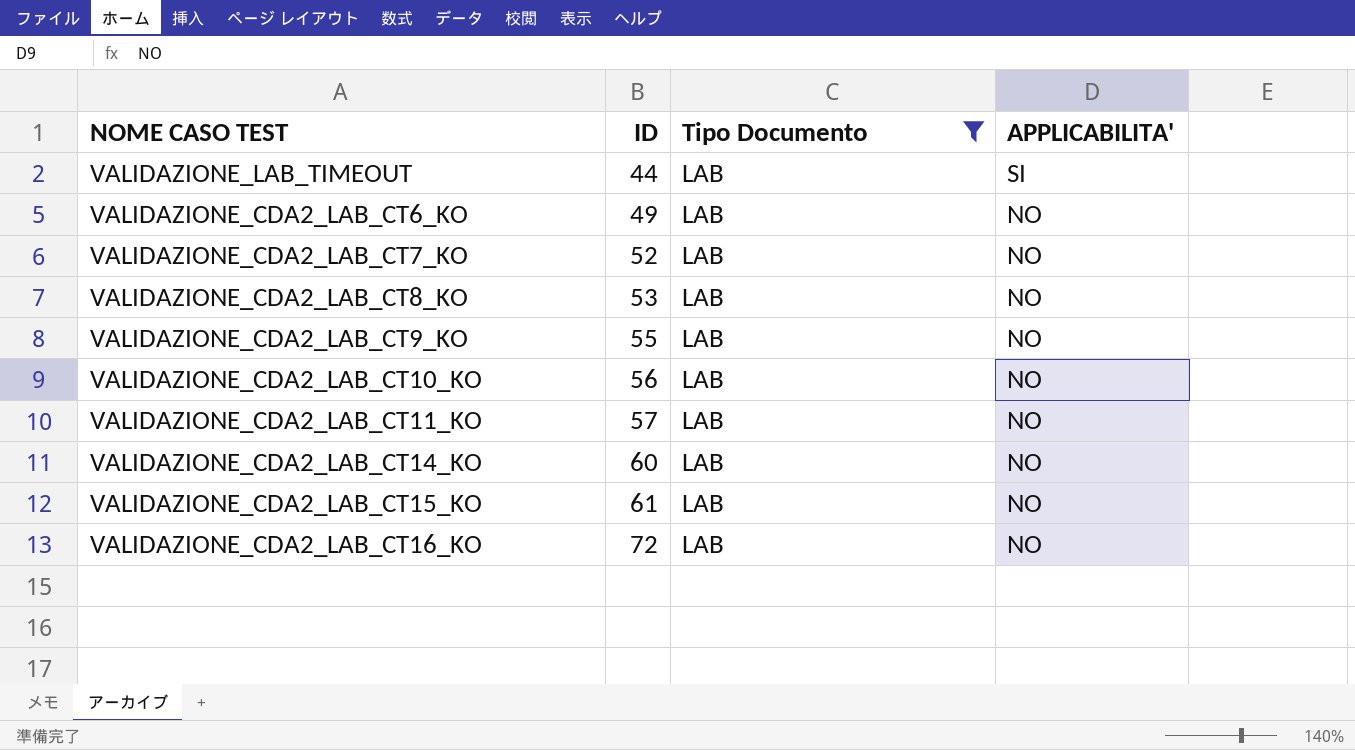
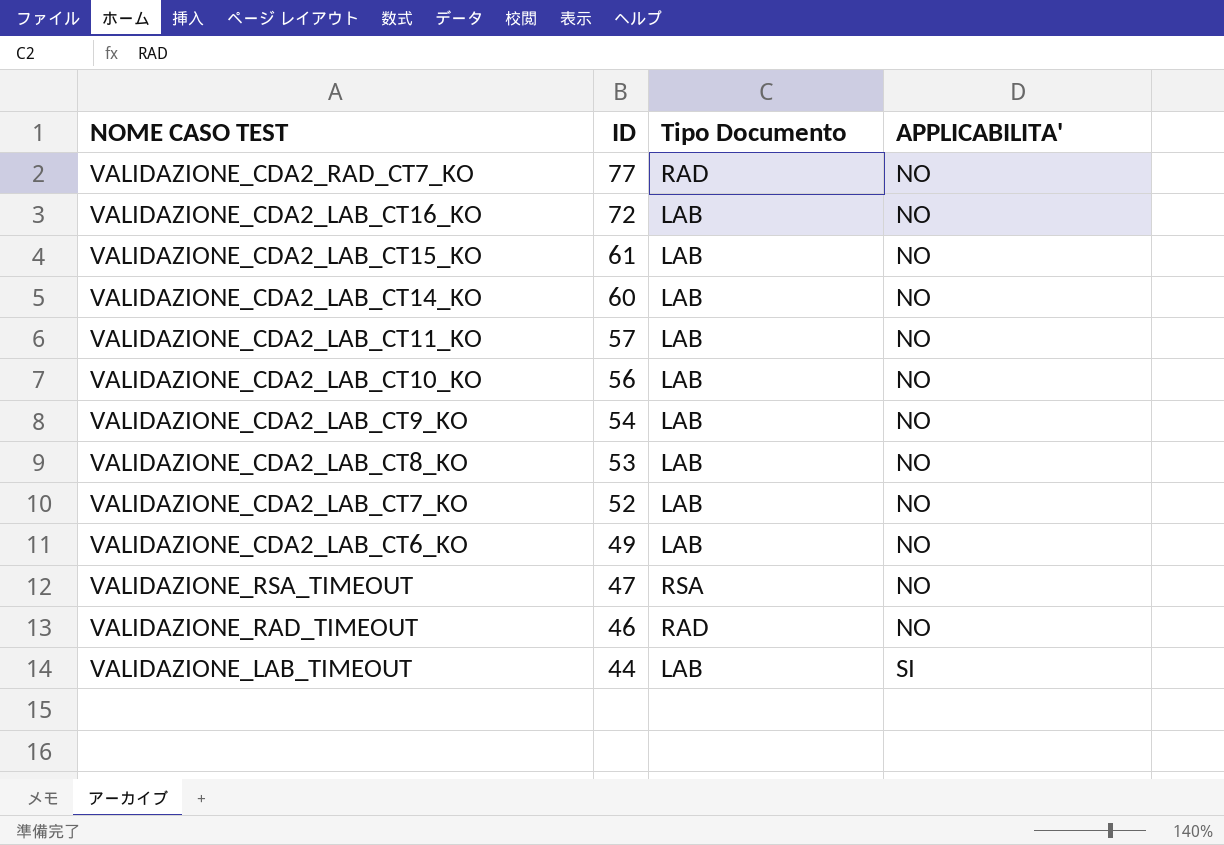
filter: Tipo Documento = LAB -> none
row order: ID ascending -> ID descending
VALIDAZIONE_CDA2_LAB_CT9_KO | ID: 55 -> 54

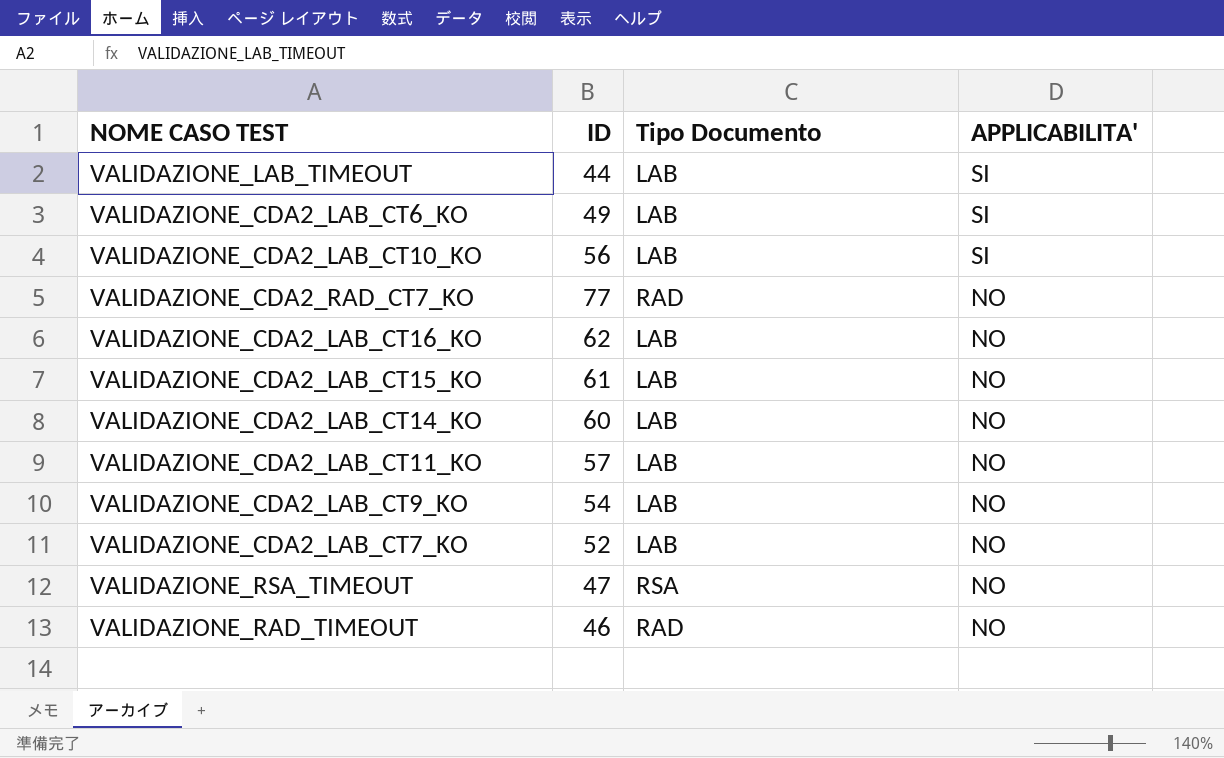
row order: ID descending -> APPLICABILITA' descending
row VALIDAZIONE_CDA2_LAB_CT8_KO: 53 | LAB | NO -> none
VALIDAZIONE_CDA2_LAB_CT6_KO | APPLICABILITA': NO -> SI
VALIDAZIONE_CDA2_LAB_CT10_KO | APPLICABILITA': NO -> SI
VALIDAZIONE_CDA2_LAB_CT16_KO | ID: 72 -> 62

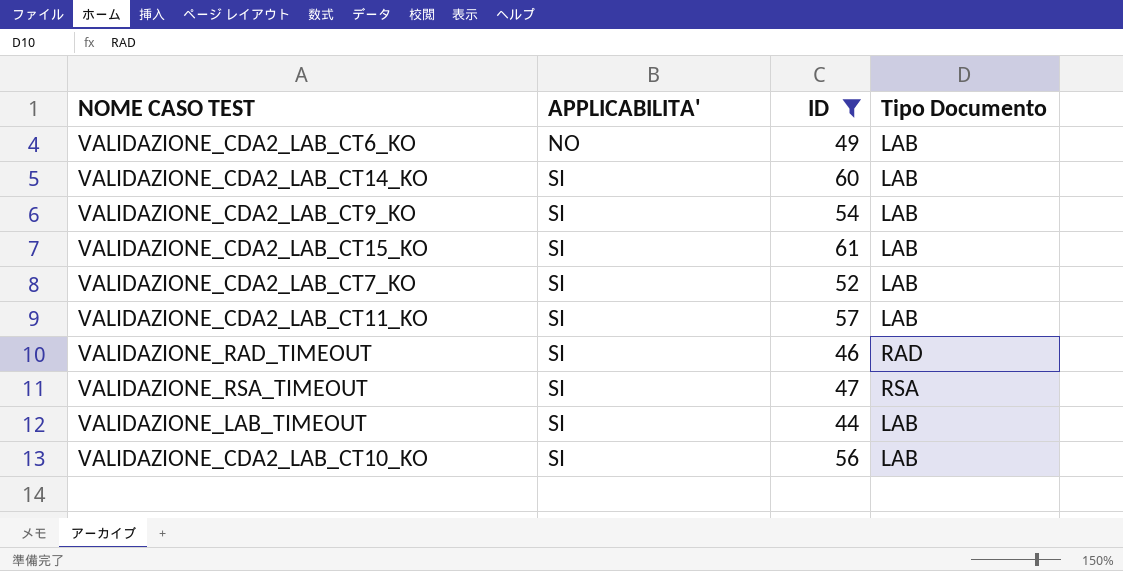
filter: none -> ID <= 61
row order: APPLICABILITA' descending -> APPLICABILITA' ascending
column APPLICABILITA' | position: 4 -> 2
VALIDAZIONE_CDA2_LAB_CT6_KO | APPLICABILITA': SI -> NO
VALIDAZIONE_CDA2_LAB_CT14_KO | APPLICABILITA': NO -> SI
VALIDAZIONE_CDA2_LAB_CT9_KO | APPLICABILITA': NO -> SI
VALIDAZIONE_CDA2_LAB_CT15_KO | APPLICABILITA': NO -> SI
VALIDAZIONE_CDA2_LAB_CT7_KO | APPLICABILITA': NO -> SI
VALIDAZIONE_CDA2_LAB_CT11_KO | APPLICABILITA': NO -> SI
VALIDAZIONE_RAD_TIMEOUT | APPLICABILITA': NO -> SI
VALIDAZIONE_RSA_TIMEOUT | APPLICABILITA': NO -> SI

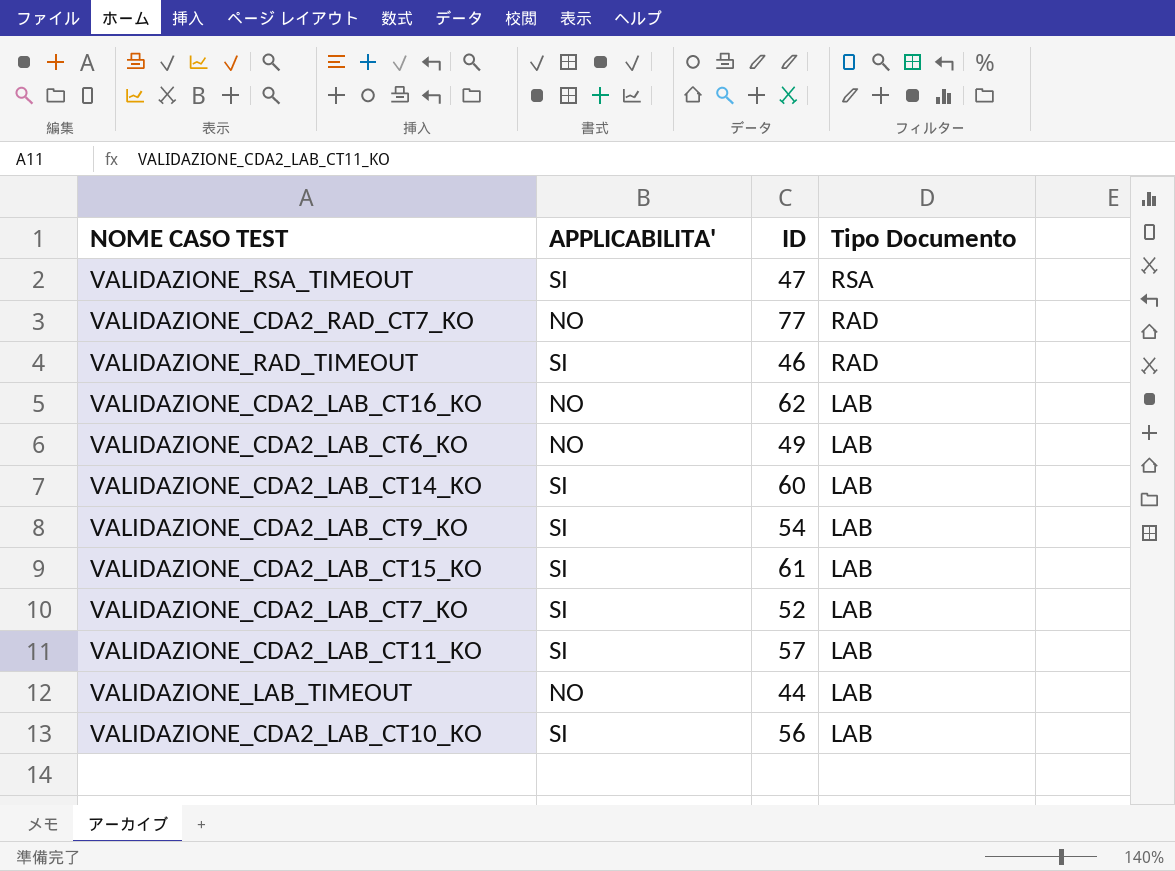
filter: ID <= 61 -> none
row order: APPLICABILITA' ascending -> Tipo Documento descending
VALIDAZIONE_LAB_TIMEOUT | APPLICABILITA': SI -> NO

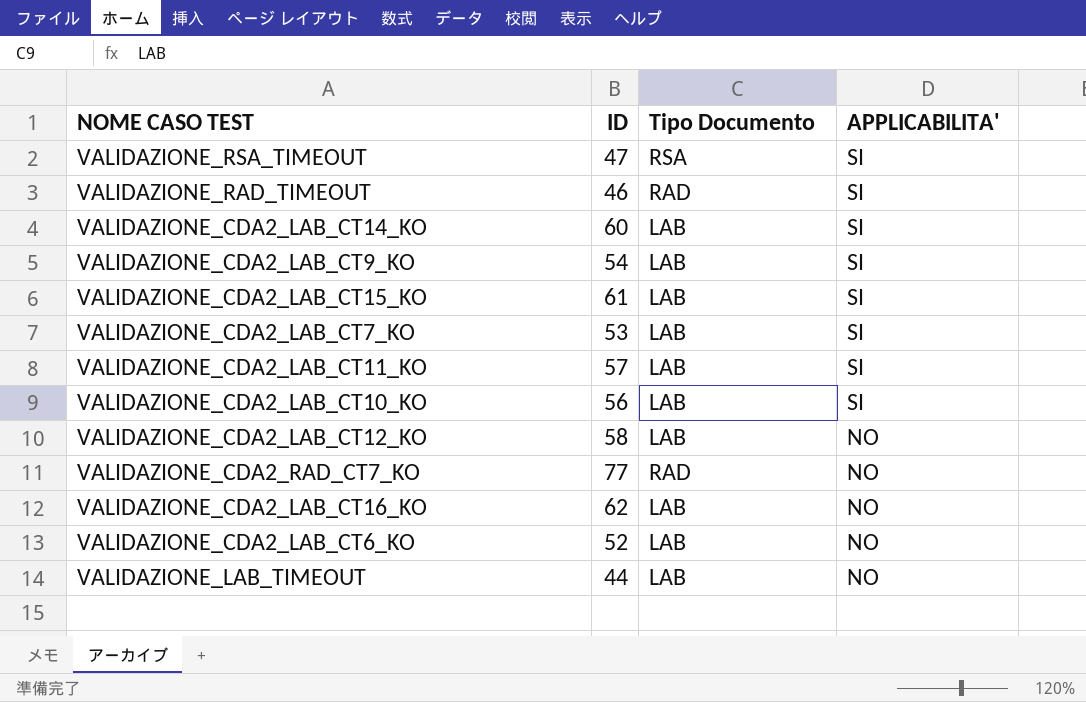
row order: Tipo Documento descending -> APPLICABILITA' descending
column APPLICABILITA' | position: 2 -> 4
VALIDAZIONE_CDA2_LAB_CT7_KO | ID: 52 -> 53
row VALIDAZIONE_CDA2_LAB_CT12_KO: none -> 58 | LAB | NO
VALIDAZIONE_CDA2_LAB_CT6_KO | ID: 49 -> 52

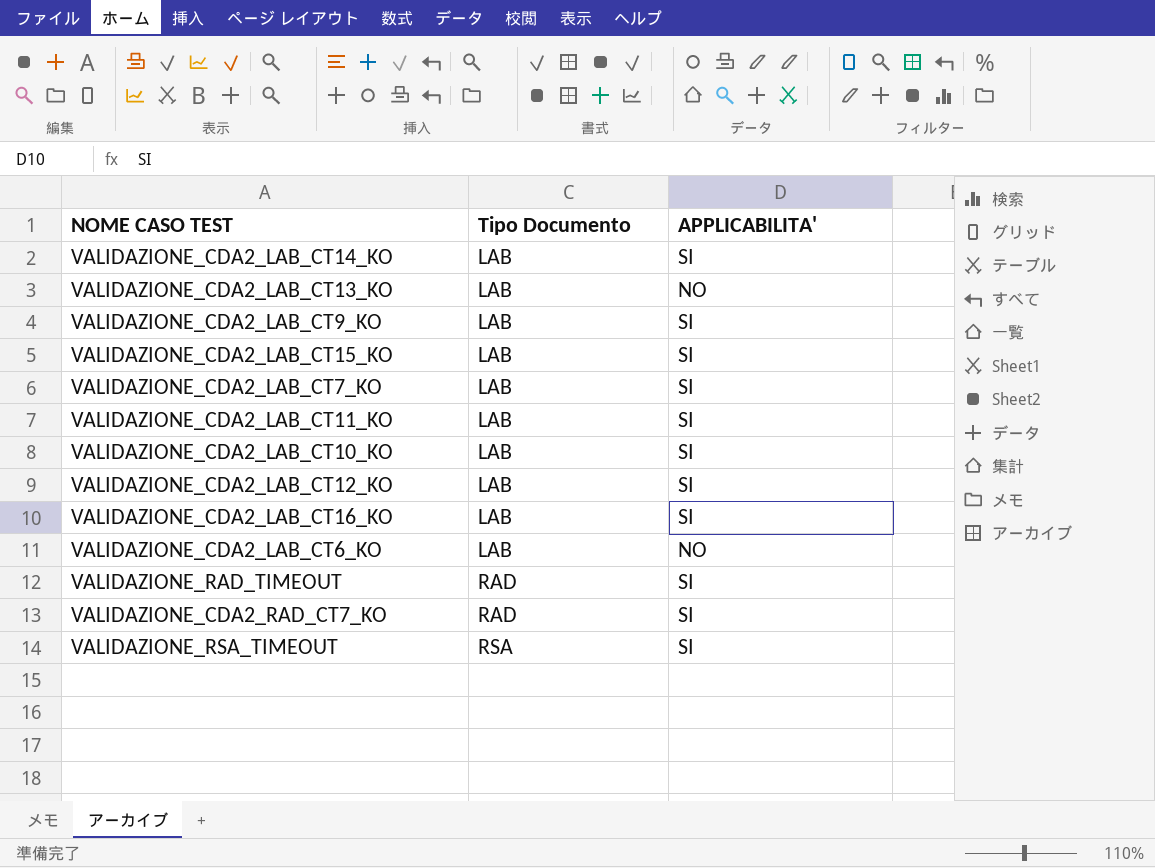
row order: APPLICABILITA' descending -> Tipo Documento ascending
column ID | position: 2 -> none
row VALIDAZIONE_LAB_TIMEOUT: 44 | LAB | NO -> none
row VALIDAZIONE_CDA2_LAB_CT13_KO: none -> LAB | NO
VALIDAZIONE_CDA2_LAB_CT12_KO | APPLICABILITA': NO -> SI
VALIDAZIONE_CDA2_LAB_CT16_KO | APPLICABILITA': NO -> SI
VALIDAZIONE_CDA2_RAD_CT7_KO | APPLICABILITA': NO -> SI

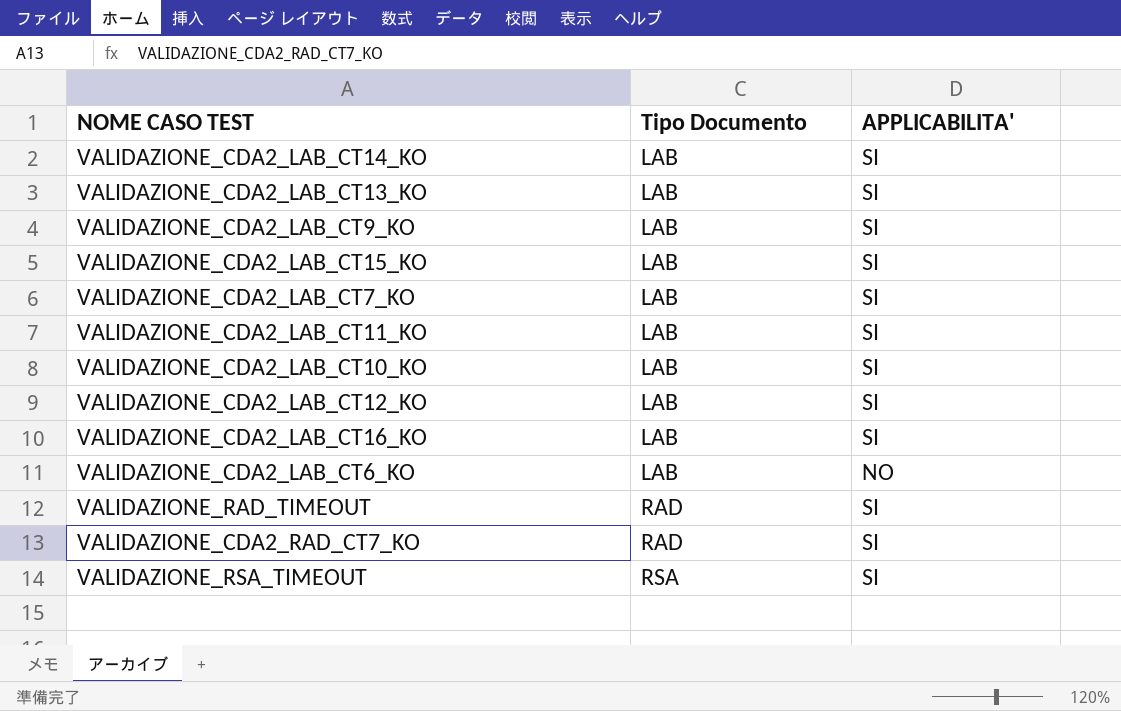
VALIDAZIONE_CDA2_LAB_CT13_KO | APPLICABILITA': NO -> SI

